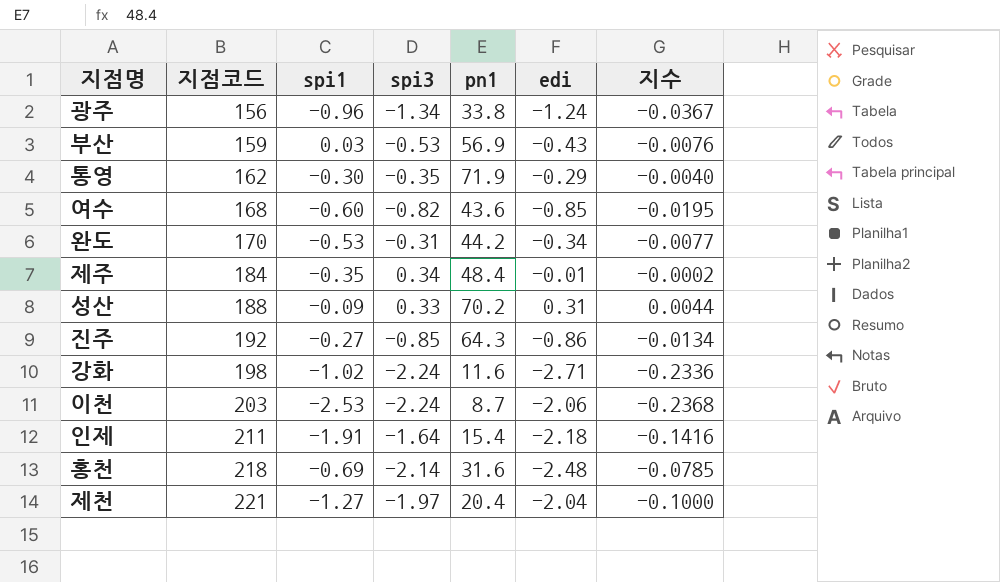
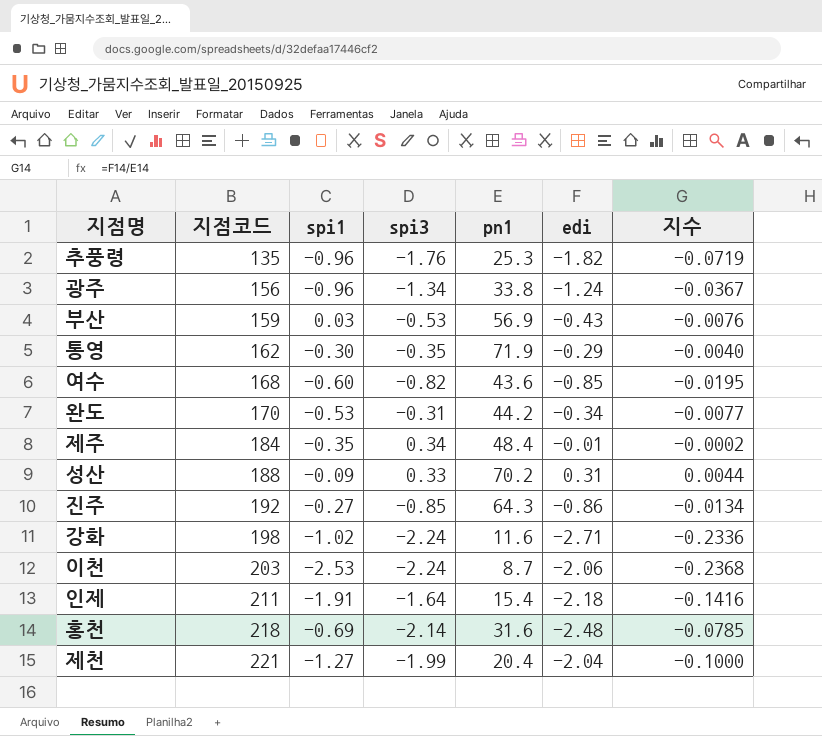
row 추풍령: none -> 135 | -0.96 | -1.76 | 25.3 | -1.82 | -0.0719
제천 | spi3: -1.97 -> -1.99

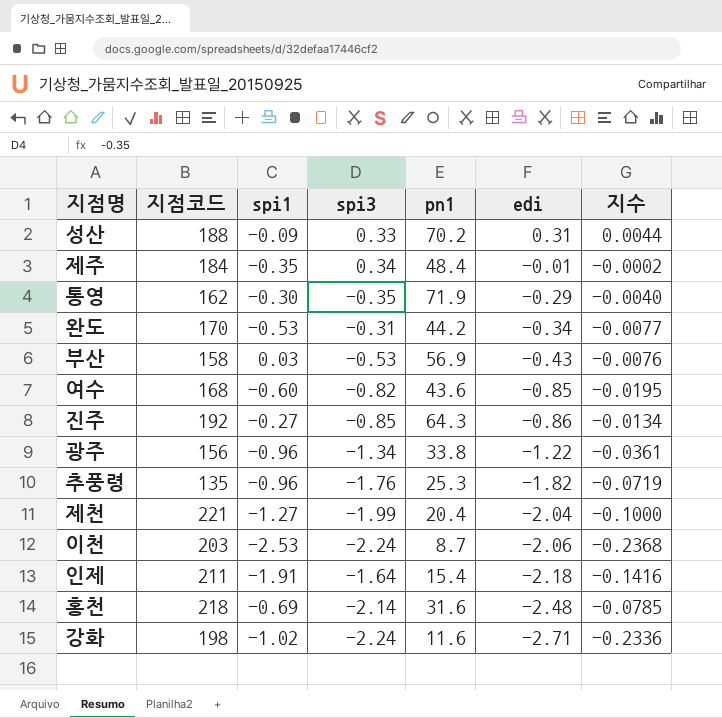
row order: 지점코드 ascending -> edi descending
부산 | 지점코드: 159 -> 158
광주 | edi: -1.24 -> -1.22
광주 | 지수: -0.0367 -> -0.0361

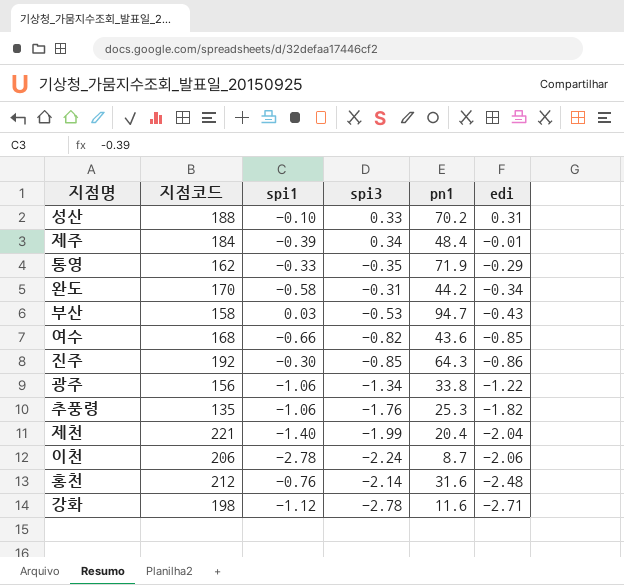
column 지수 | formula: [edi] / [pn1] -> none
row 인제: 211 | -1.91 | -1.64 | 15.4 | -2.18 | -0.1416 -> none
성산 | spi1: -0.09 -> -0.10
제주 | spi1: -0.35 -> -0.39
통영 | spi1: -0.30 -> -0.33
완도 | spi1: -0.53 -> -0.58
부산 | pn1: 56.9 -> 94.7
여수 | spi1: -0.60 -> -0.66
진주 | spi1: -0.27 -> -0.30
광주 | spi1: -0.96 -> -1.06
추풍령 | spi1: -0.96 -> -1.06
제천 | spi1: -1.27 -> -1.40
이천 | 지점코드: 203 -> 206
이천 | spi1: -2.53 -> -2.78
홍천 | 지점코드: 218 -> 212
홍천 | spi1: -0.69 -> -0.76
강화 | spi1: -1.02 -> -1.12
강화 | spi3: -2.24 -> -2.78

